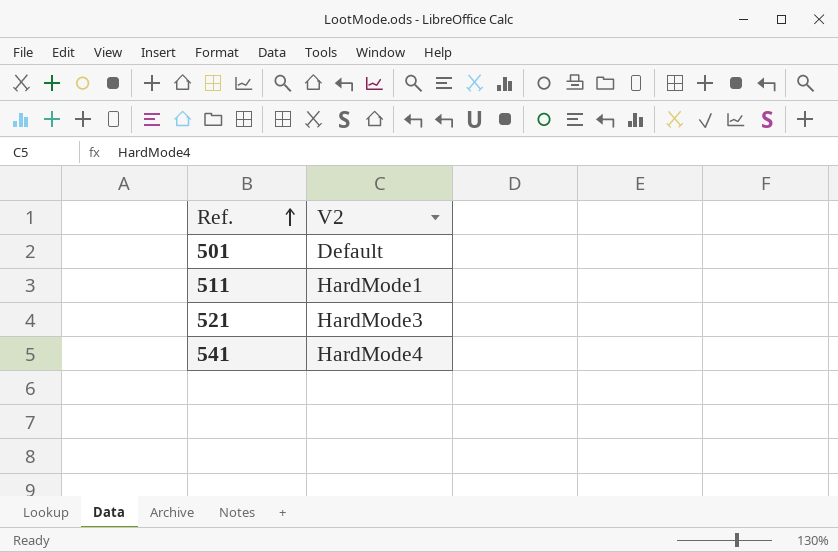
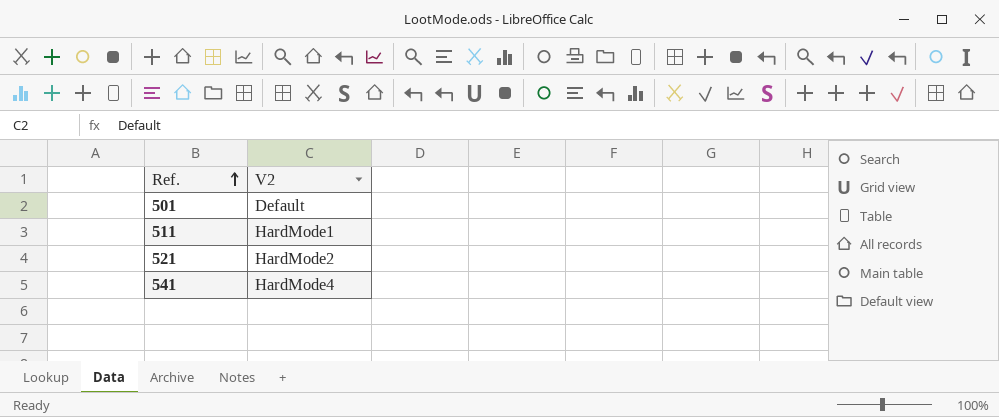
521 | V2: HardMode3 -> HardMode2

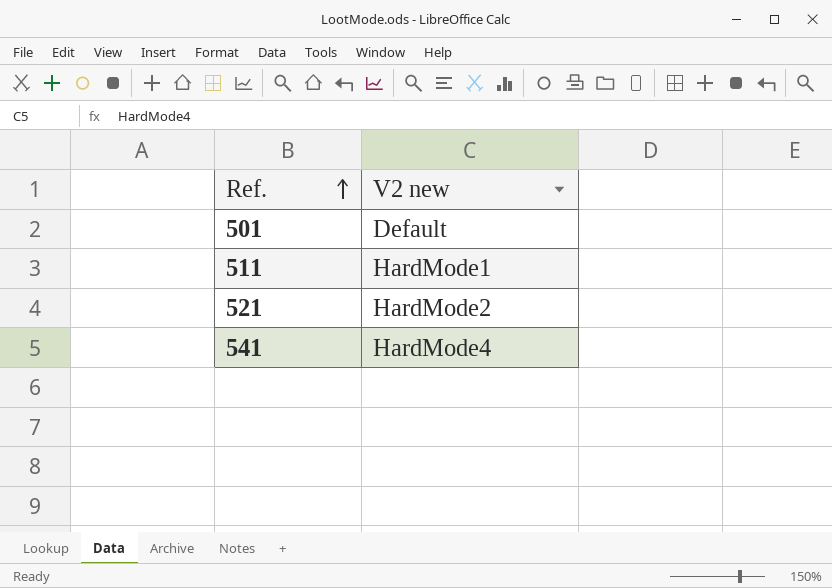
column name: V2 -> V2 new

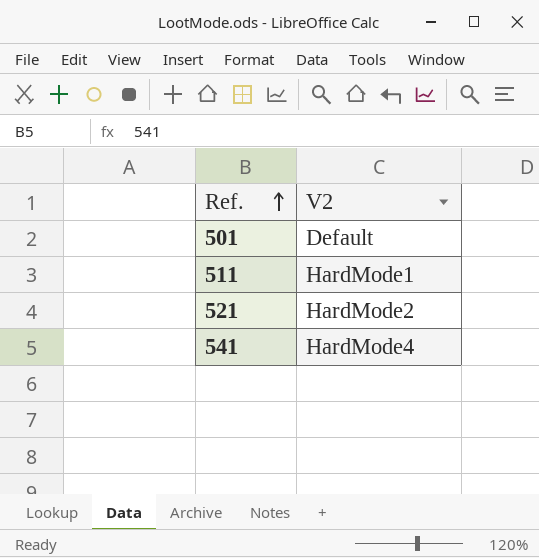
column name: V2 new -> V2

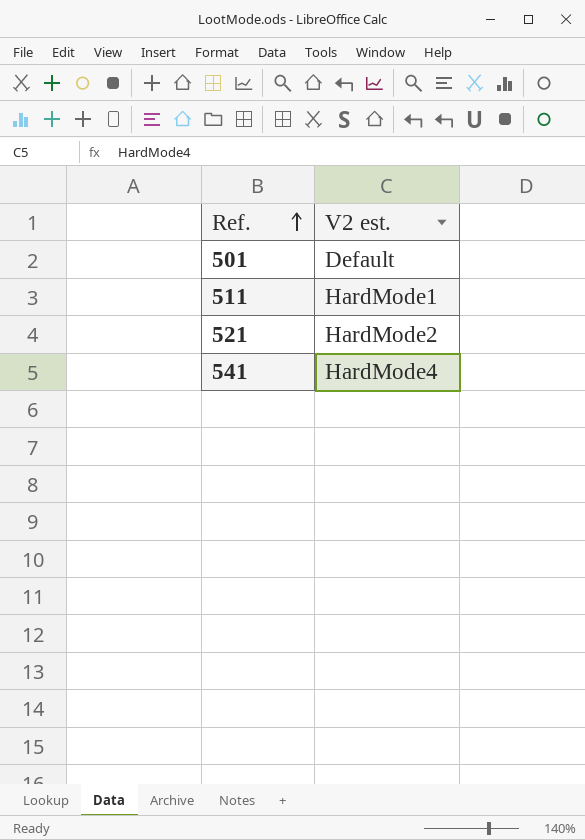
column name: V2 -> V2 est.

